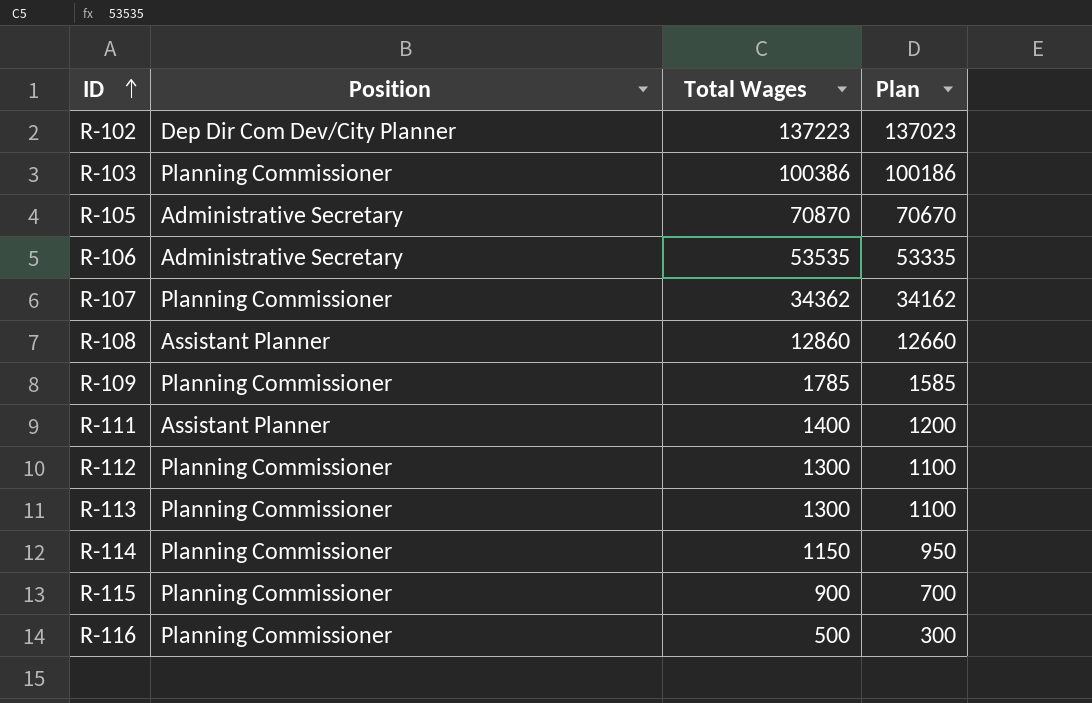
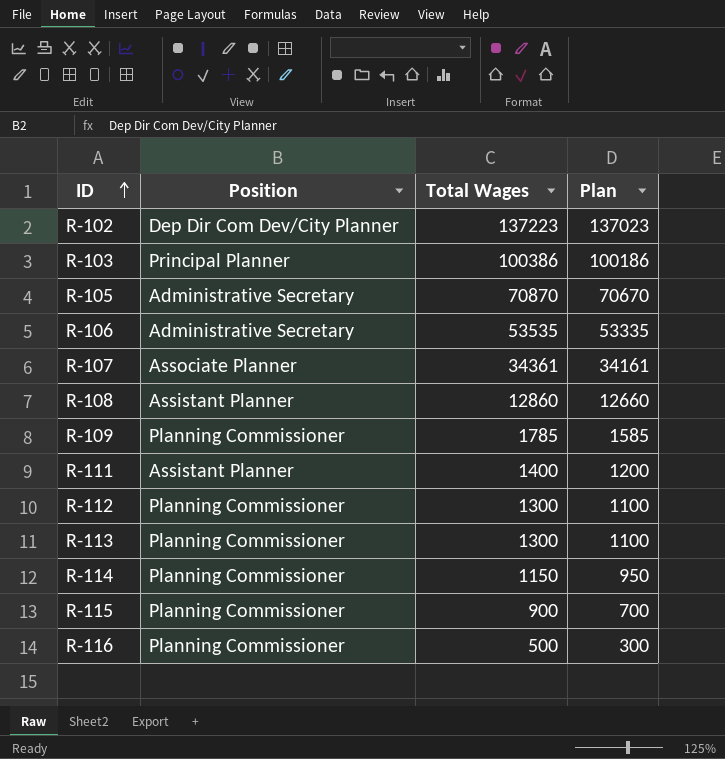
R-103 | Position: Planning Commissioner -> Principal Planner
R-107 | Position: Planning Commissioner -> Associate Planner
R-107 | Total Wages: 34362 -> 34361
R-107 | Plan: 34162 -> 34161

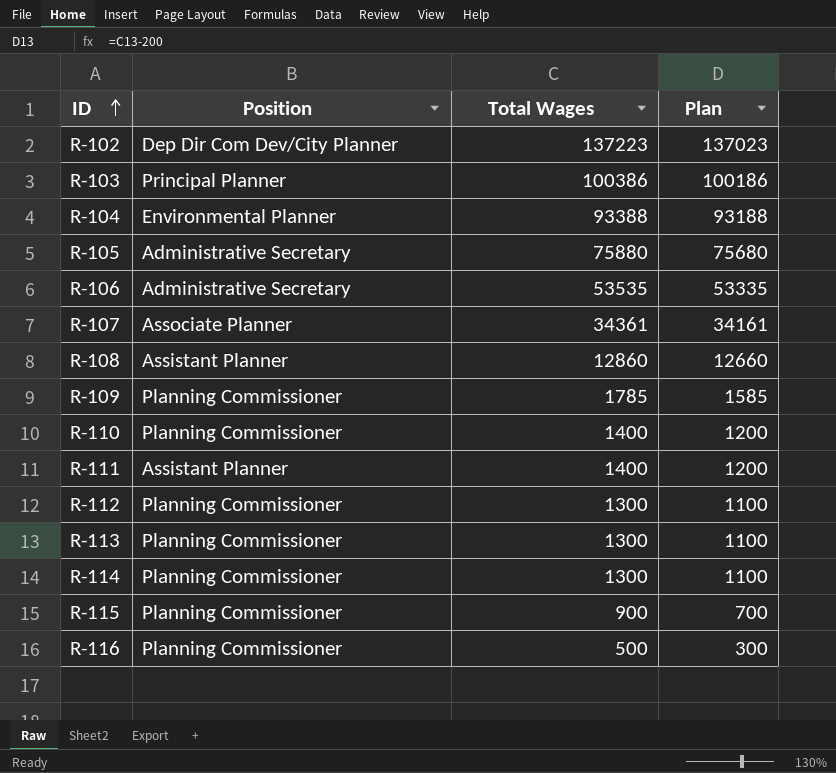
row R-104: none -> Environmental Planner | 93388 | 93188
R-105 | Total Wages: 70870 -> 75880
R-105 | Plan: 70670 -> 75680
row R-110: none -> Planning Commissioner | 1400 | 1200
R-114 | Total Wages: 1150 -> 1300
R-114 | Plan: 950 -> 1100

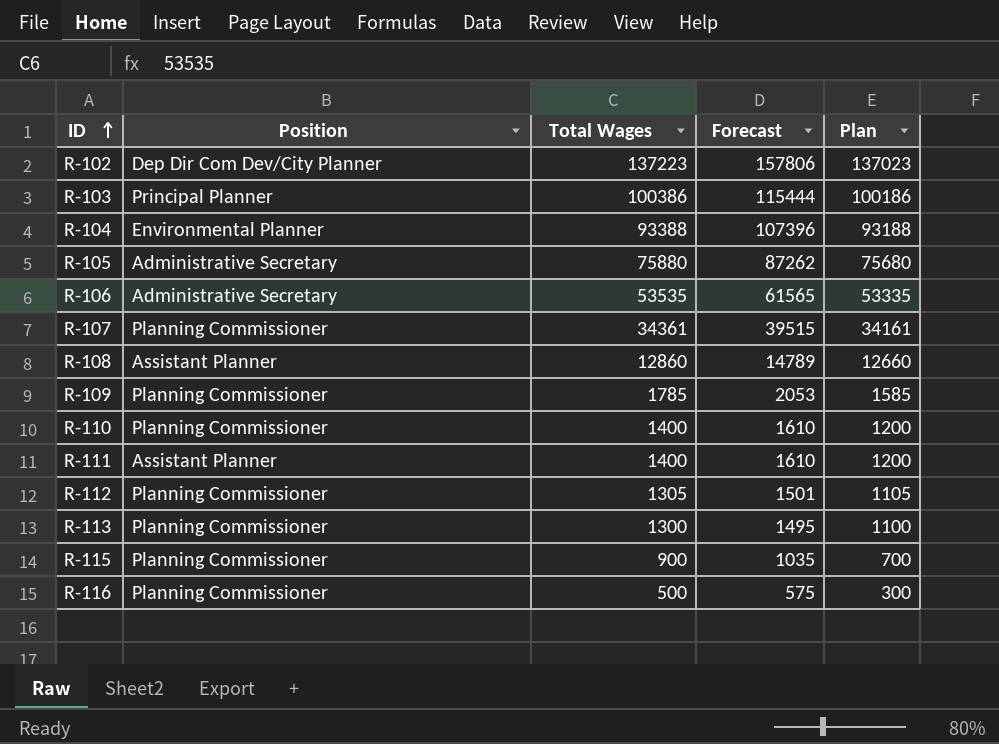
column Forecast | formula: none -> [Total Wages] * 1.15
row R-114: Planning Commissioner | 1300 | 1100 -> none
R-107 | Position: Associate Planner -> Planning Commissioner
R-112 | Total Wages: 1300 -> 1305
R-112 | Plan: 1100 -> 1105

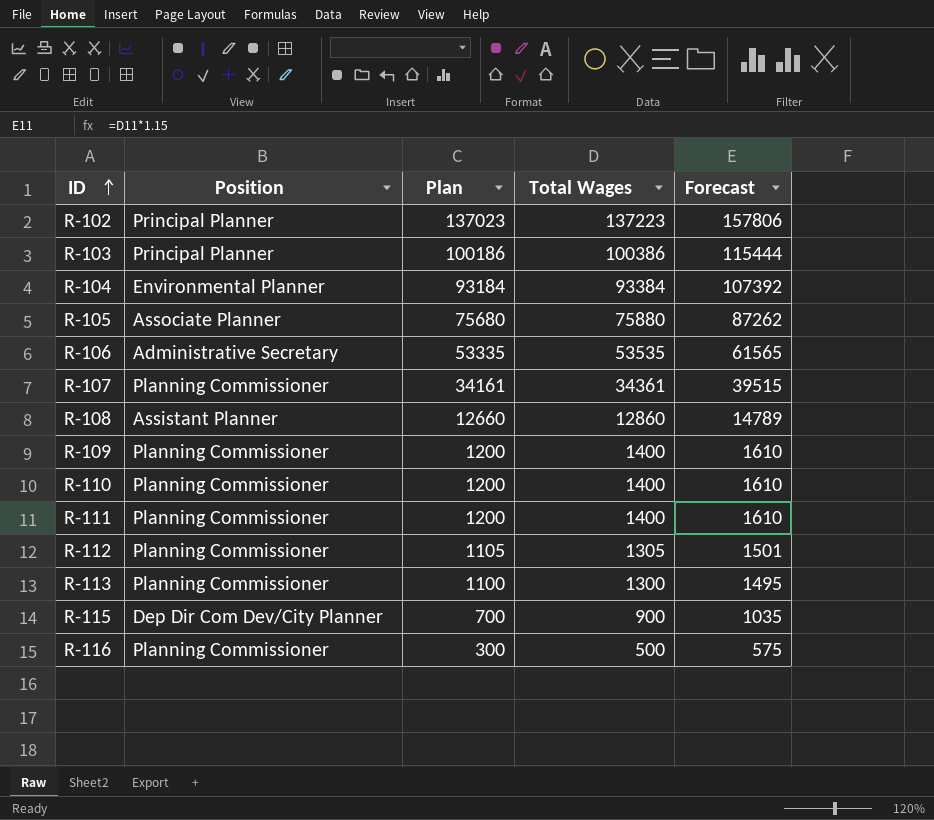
column Plan | position: 5 -> 3
R-102 | Position: Dep Dir Com Dev/City Planner -> Principal Planner
R-104 | Plan: 93188 -> 93184
R-104 | Total Wages: 93388 -> 93384
R-104 | Forecast: 107396 -> 107392
R-105 | Position: Administrative Secretary -> Associate Planner
R-109 | Plan: 1585 -> 1200
R-109 | Total Wages: 1785 -> 1400
R-109 | Forecast: 2053 -> 1610
R-111 | Position: Assistant Planner -> Planning Commissioner
R-115 | Position: Planning Commissioner -> Dep Dir Com Dev/City Planner

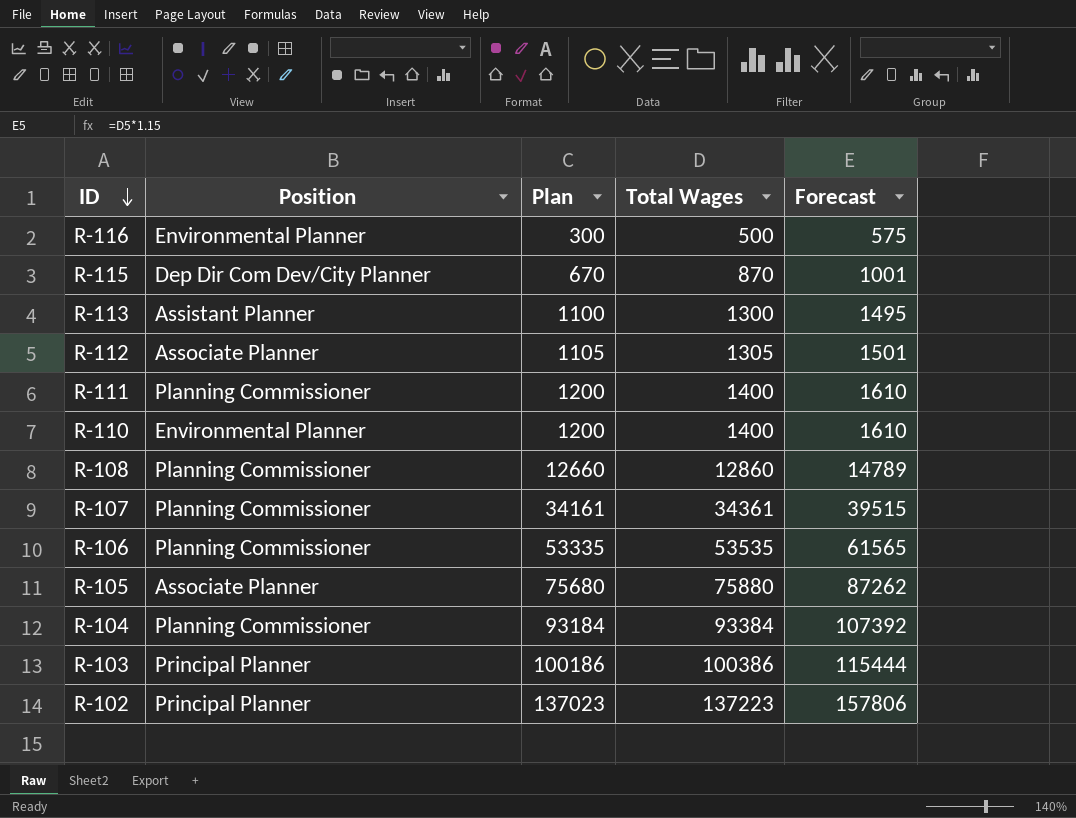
row order: ID ascending -> ID descending
row R-109: Planning Commissioner | 1200 | 1400 | 1610 -> none
R-116 | Position: Planning Commissioner -> Environmental Planner
R-115 | Plan: 700 -> 670
R-115 | Total Wages: 900 -> 870
R-115 | Forecast: 1035 -> 1001
R-113 | Position: Planning Commissioner -> Assistant Planner
R-112 | Position: Planning Commissioner -> Associate Planner
R-110 | Position: Planning Commissioner -> Environmental Planner
R-108 | Position: Assistant Planner -> Planning Commissioner
R-106 | Position: Administrative Secretary -> Planning Commissioner
R-104 | Position: Environmental Planner -> Planning Commissioner

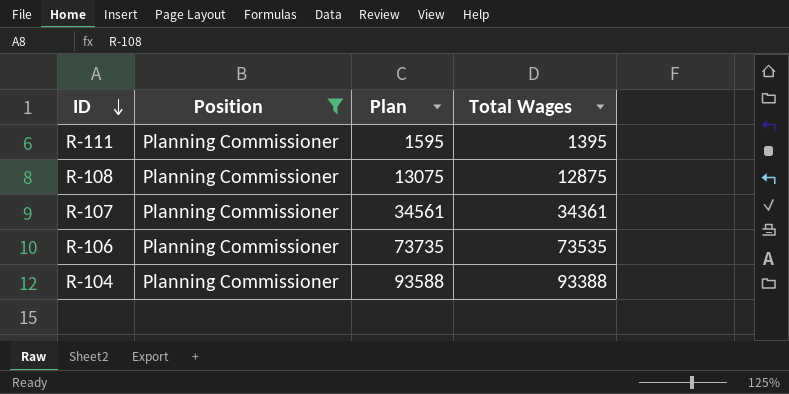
filter: none -> Position = Planning Commissioner
column Forecast | formula: [Total Wages] * 1.15 -> none
column Plan | formula: [Total Wages] - 200 -> [Total Wages] + 200
R-111 | Total Wages: 1400 -> 1395
R-108 | Total Wages: 12860 -> 12875
R-106 | Total Wages: 53535 -> 73535
R-104 | Total Wages: 93384 -> 93388

